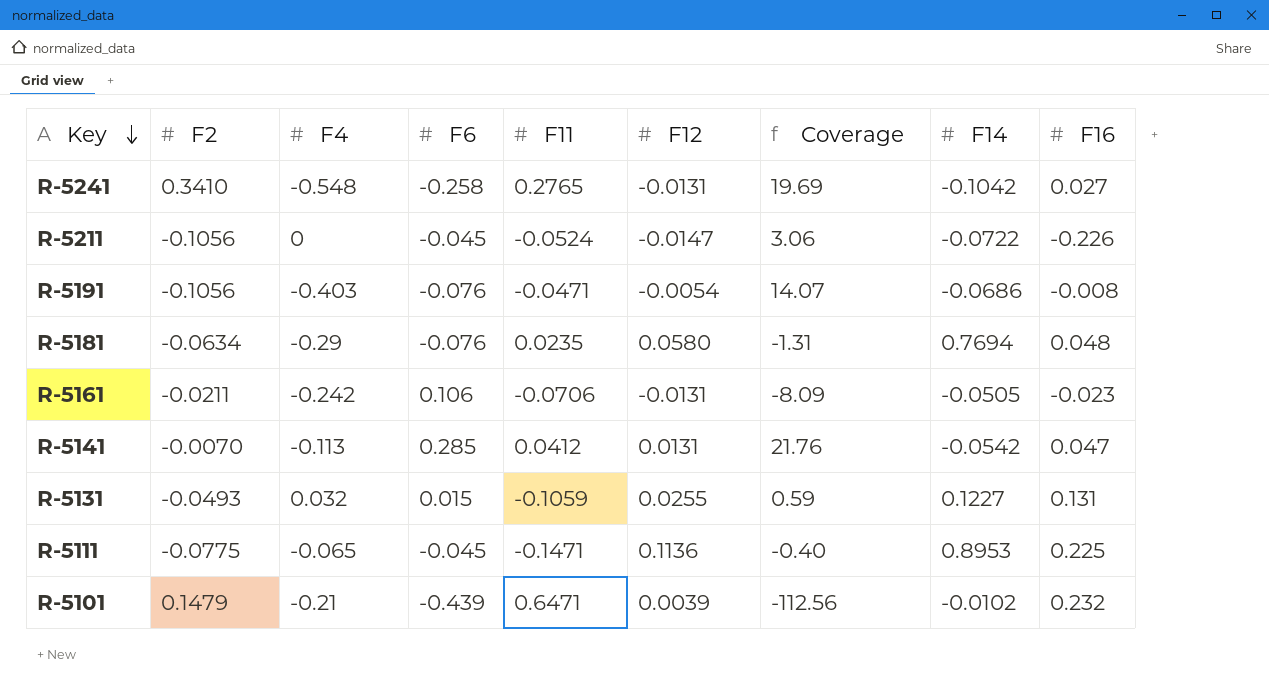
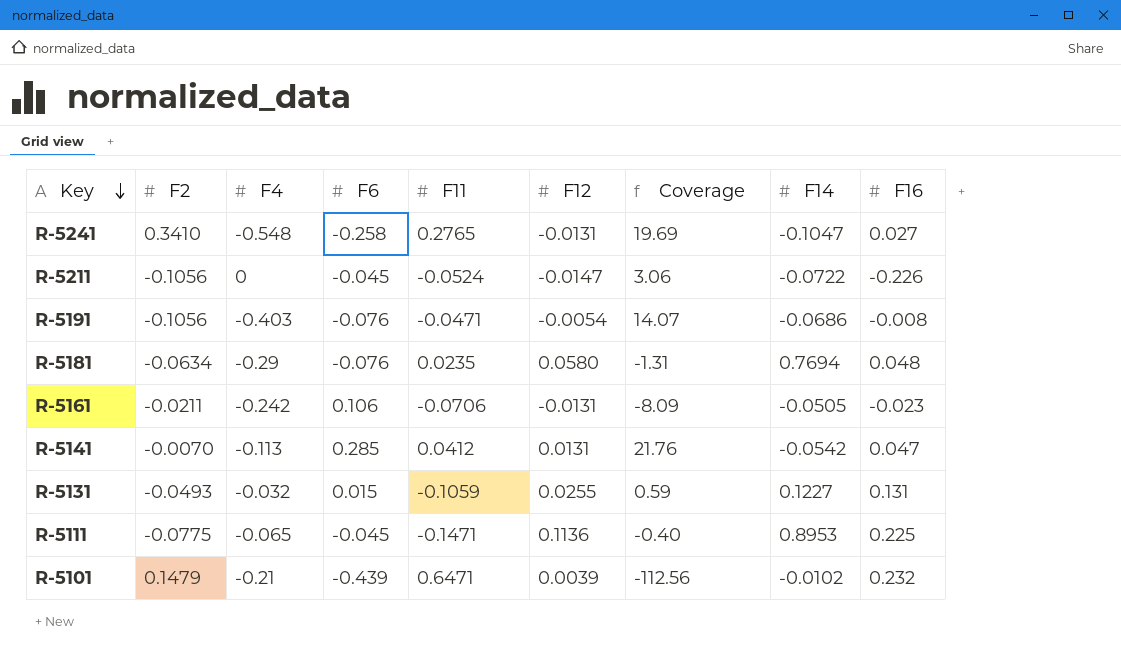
R-5241 | F14: -0.1042 -> -0.1047
R-5131 | F4: 0.032 -> -0.032

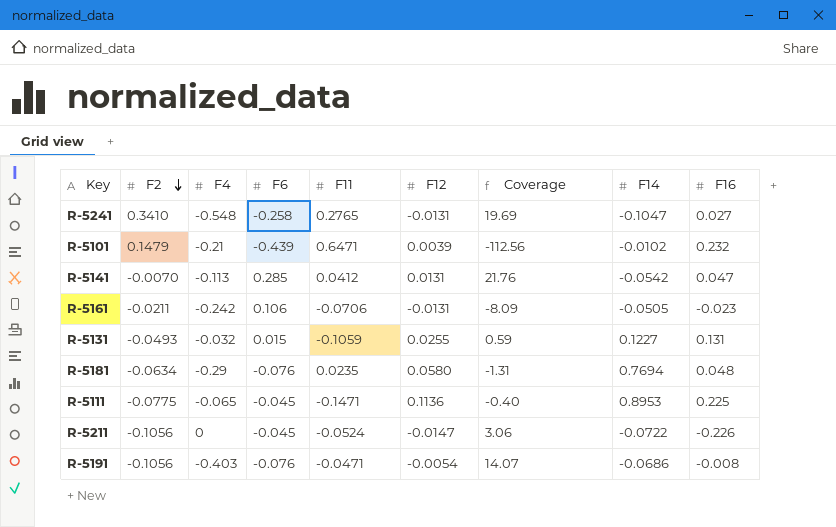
row order: Key descending -> F2 descending

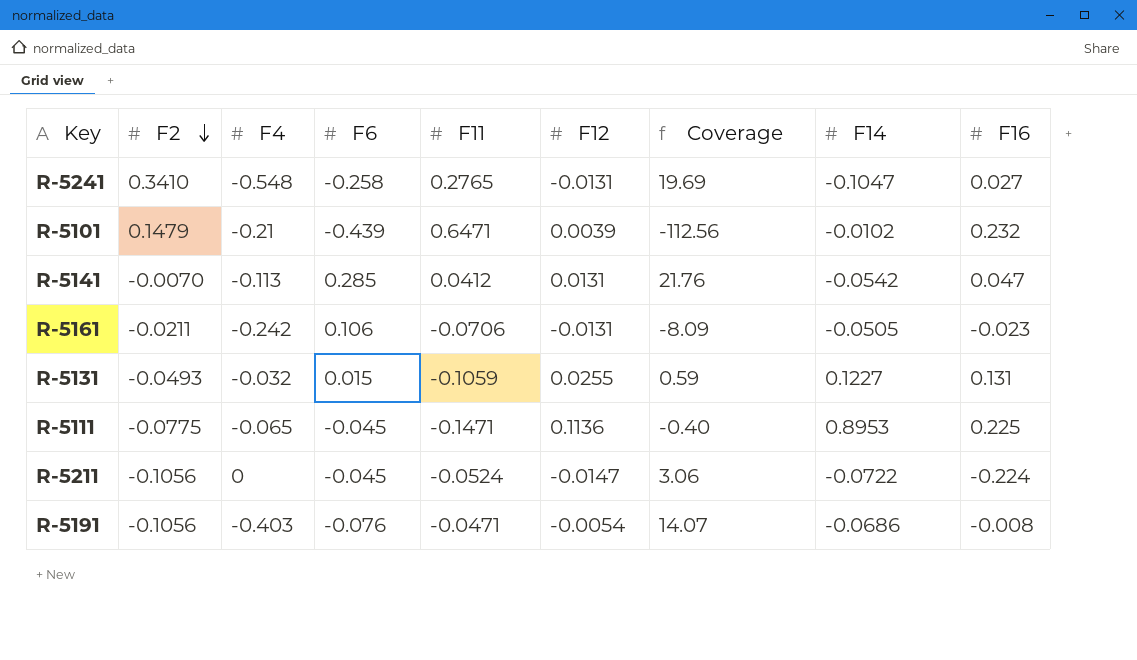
row R-5181: -0.0634 | -0.29 | -0.076 | 0.0235 | 0.0580 | -1.31 | 0.7694 | 0.048 -> none
R-5211 | F16: -0.226 -> -0.224

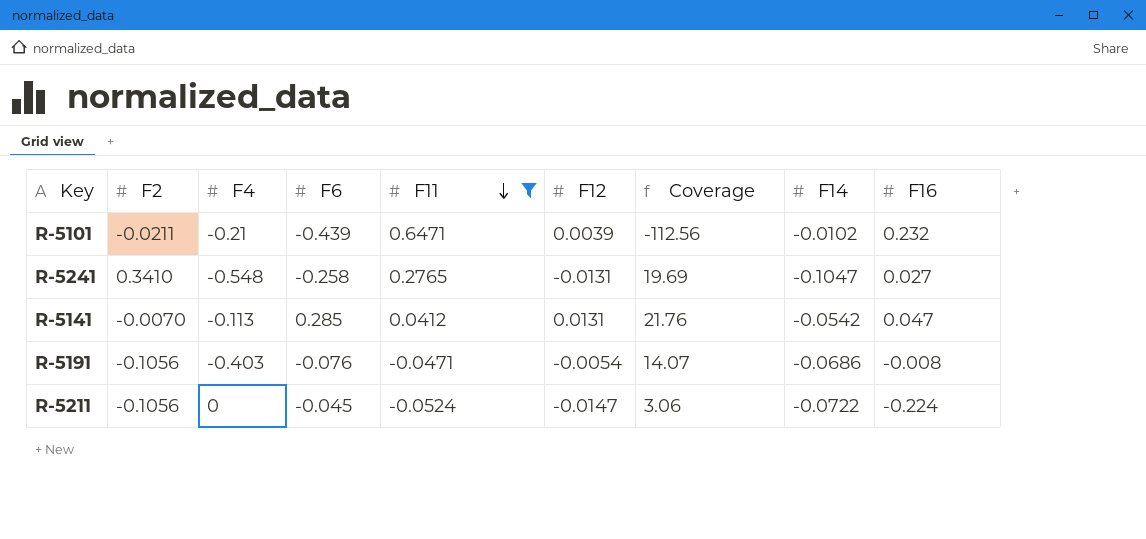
filter: none -> F11 >= -0.0524
row order: F2 descending -> F11 descending
R-5101 | F2: 0.1479 -> -0.0211

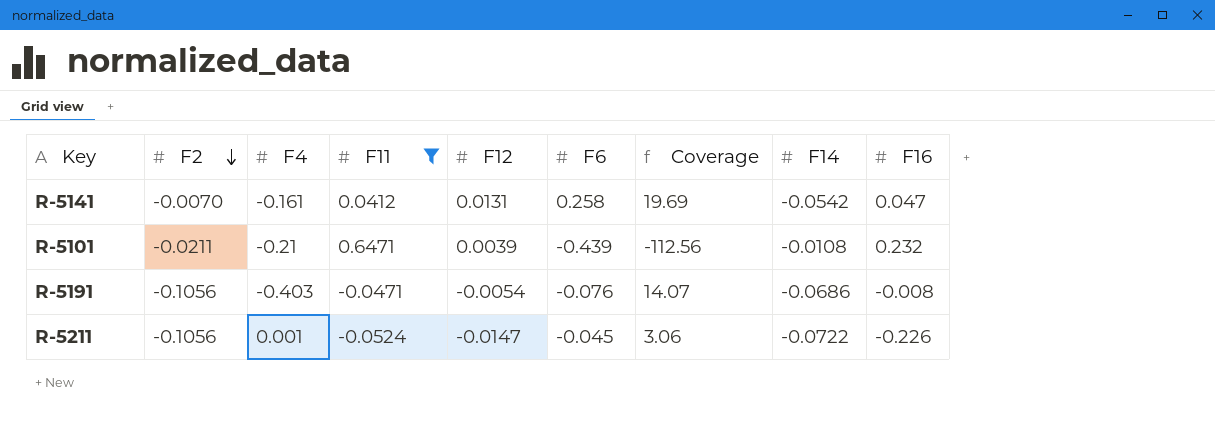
row order: F11 descending -> F2 descending
column F6 | position: 4 -> 6
row R-5241: 0.3410 | -0.548 | -0.258 | 0.2765 | -0.0131 | 19.69 | -0.1047 | 0.027 -> none
R-5141 | F4: -0.113 -> -0.161
R-5141 | F6: 0.285 -> 0.258
R-5141 | Coverage: 21.76 -> 19.69
R-5101 | F14: -0.0102 -> -0.0108
R-5211 | F4: 0 -> 0.001
R-5211 | F16: -0.224 -> -0.226

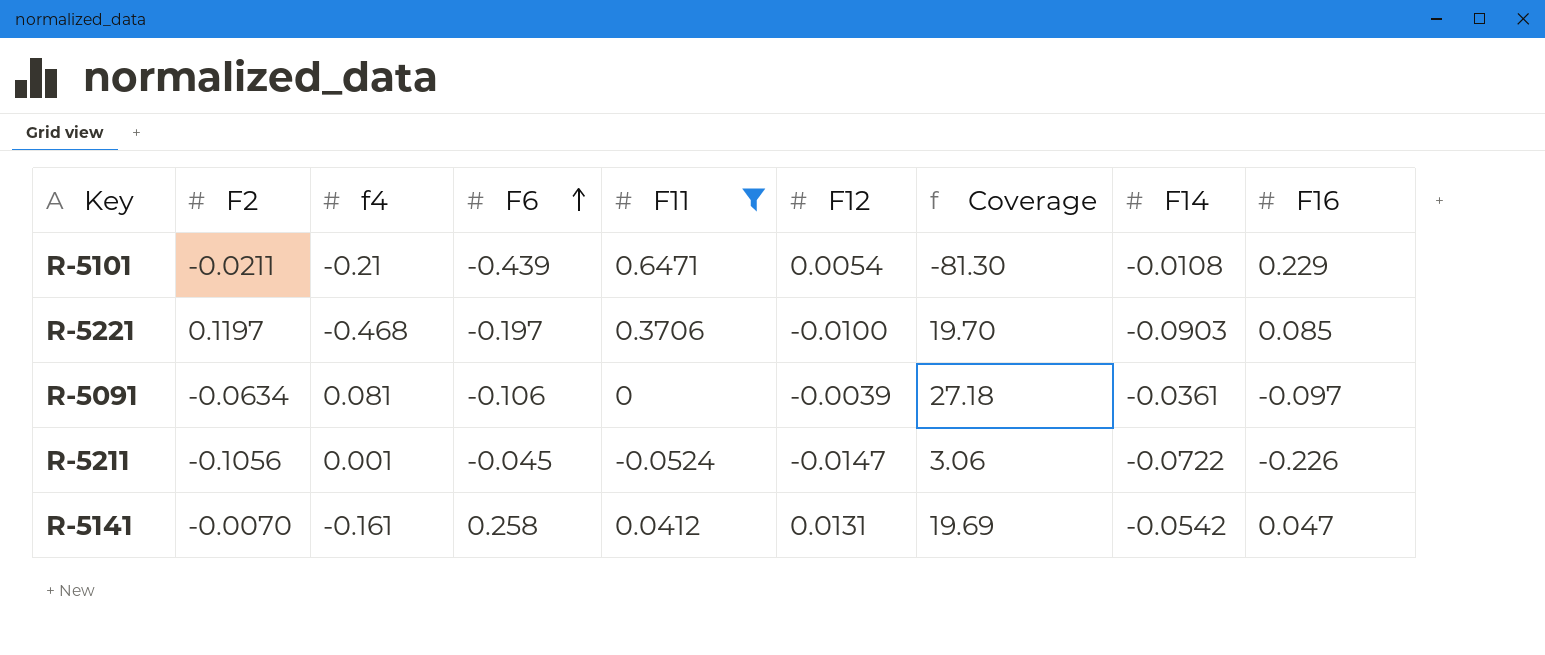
row order: F2 descending -> F6 ascending
column name: F4 -> f4
column F6 | position: 6 -> 4
row R-5191: -0.1056 | -0.403 | -0.0471 | -0.0054 | -0.076 | 14.07 | -0.0686 | -0.008 -> none
R-5101 | F12: 0.0039 -> 0.0054
R-5101 | Coverage: -112.56 -> -81.30
R-5101 | F16: 0.232 -> 0.229
row R-5221: none -> 0.1197 | -0.468 | -0.197 | 0.3706 | -0.0100 | 19.70 | -0.0903 | 0.085
row R-5091: none -> -0.0634 | 0.081 | -0.106 | 0 | -0.0039 | 27.18 | -0.0361 | -0.097

